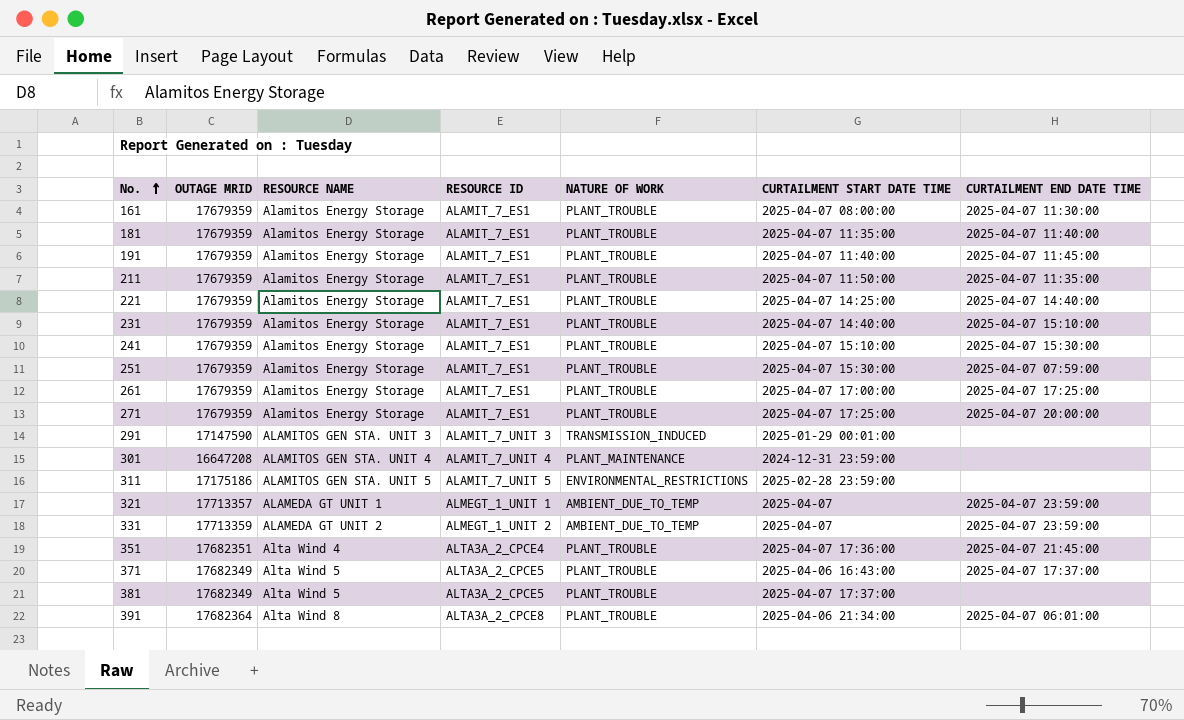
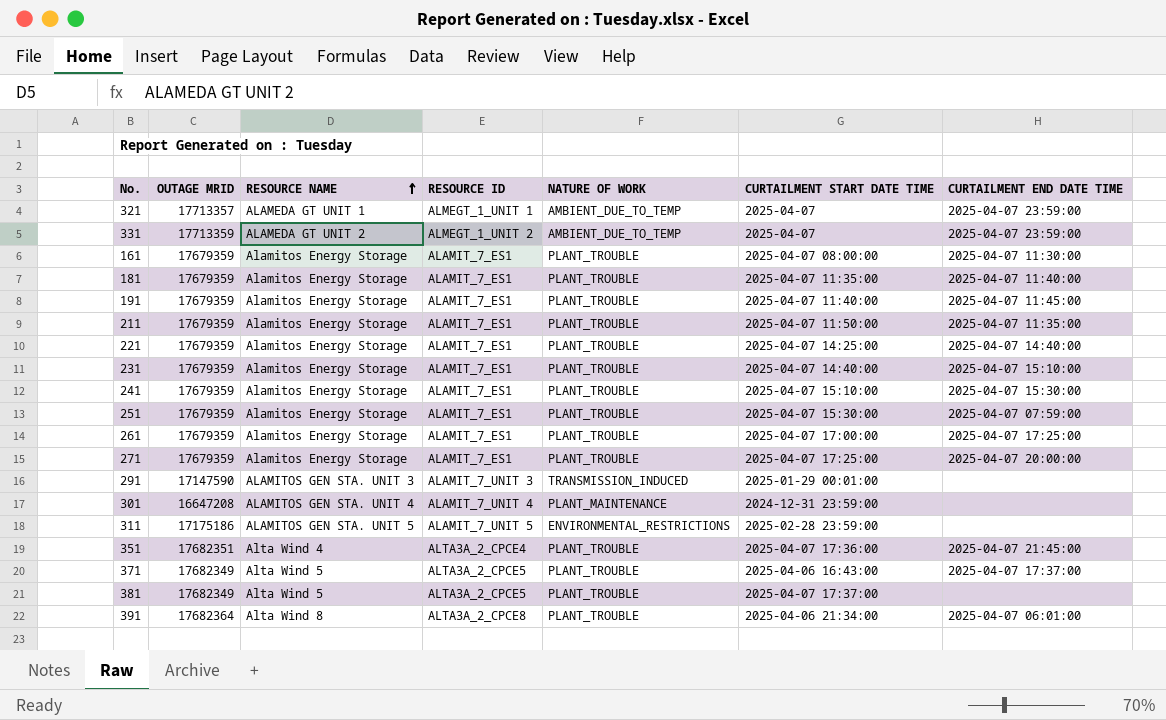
row order: No. ascending -> RESOURCE NAME ascending

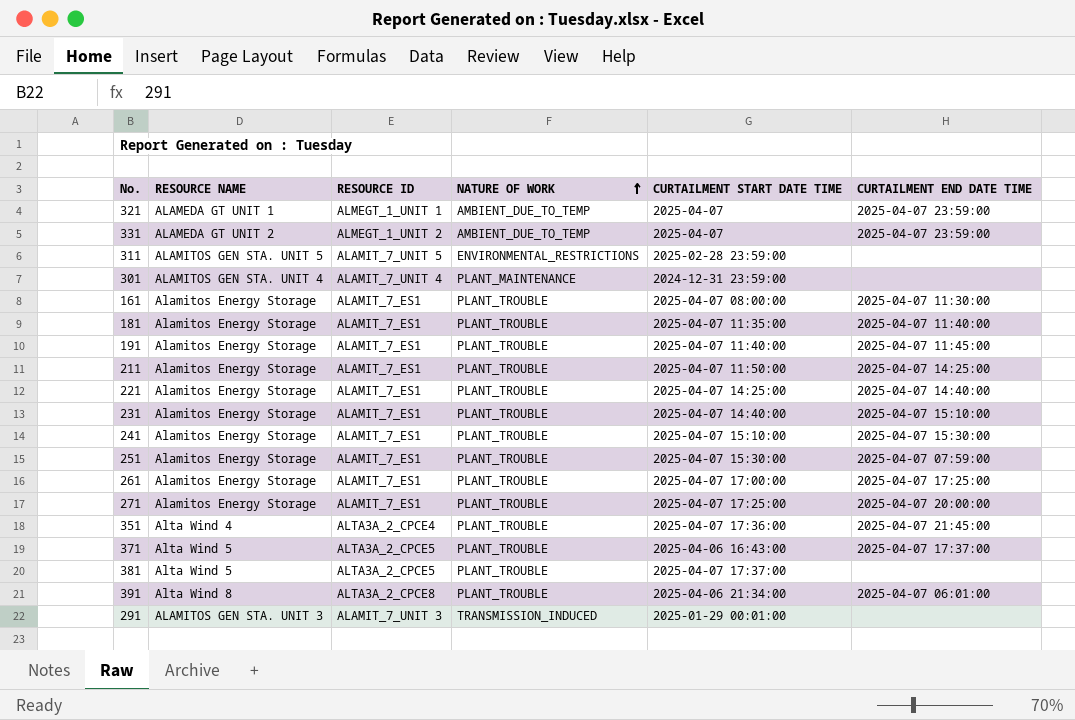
row order: RESOURCE NAME ascending -> NATURE OF WORK ascending
column OUTAGE MRID | position: 2 -> none
211 | CURTAILMENT END DATE TIME: 2025-04-07 11:35:00 -> 2025-04-07 14:25:00

